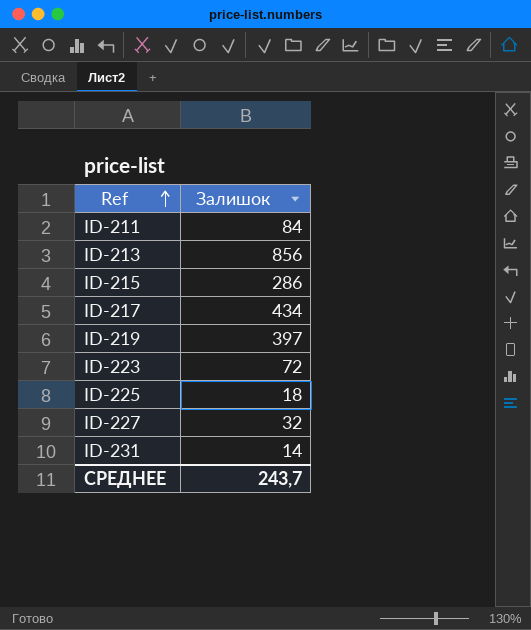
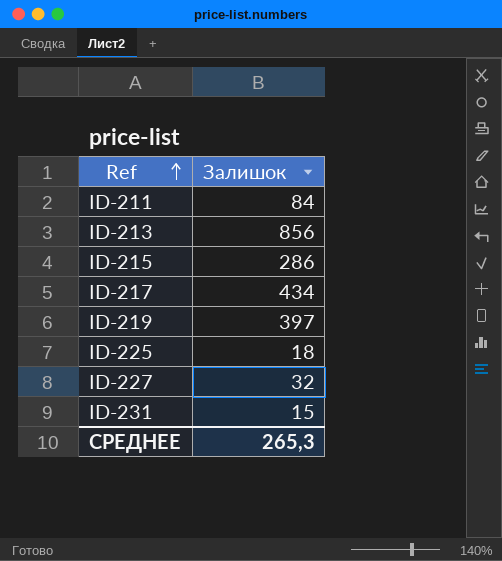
row ID-223: 72 -> none
ID-231 | Залишок: 14 -> 15
СРЕДНЕЕ | Залишок: 243,7 -> 265,3

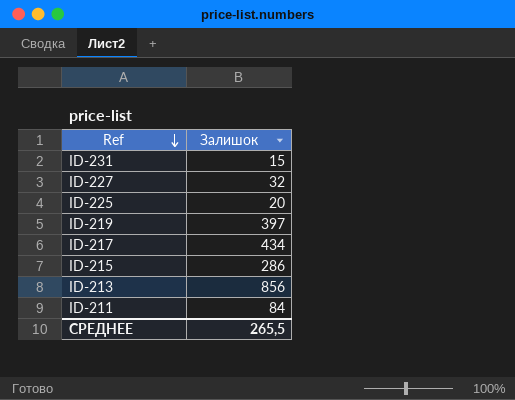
row order: Ref ascending -> Ref descending
ID-225 | Залишок: 18 -> 20
СРЕДНЕЕ | Залишок: 265,3 -> 265,5

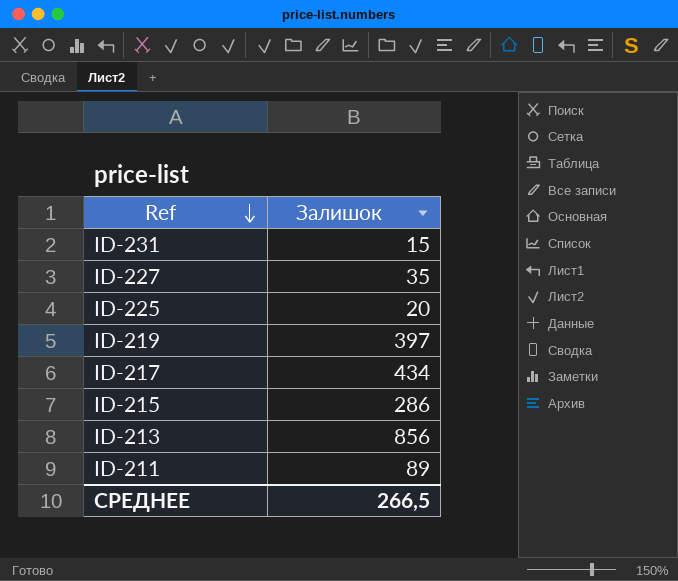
ID-227 | Залишок: 32 -> 35
ID-211 | Залишок: 84 -> 89
СРЕДНЕЕ | Залишок: 265,5 -> 266,5

